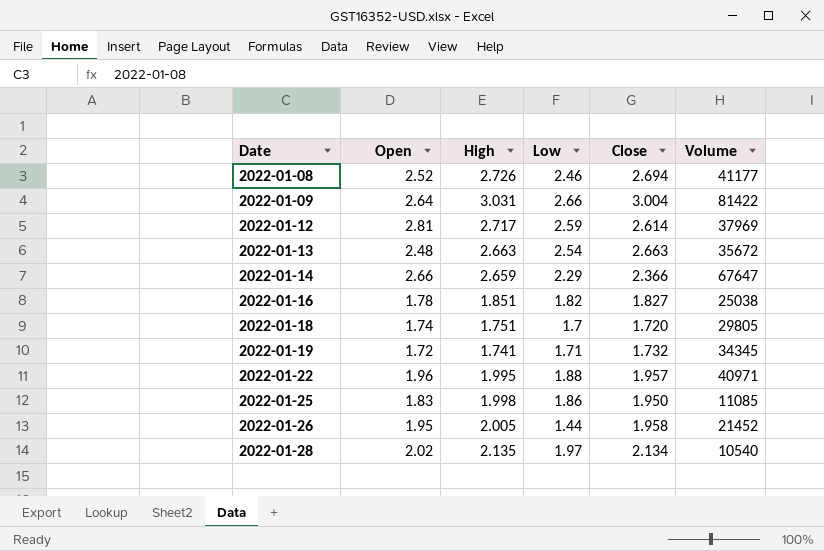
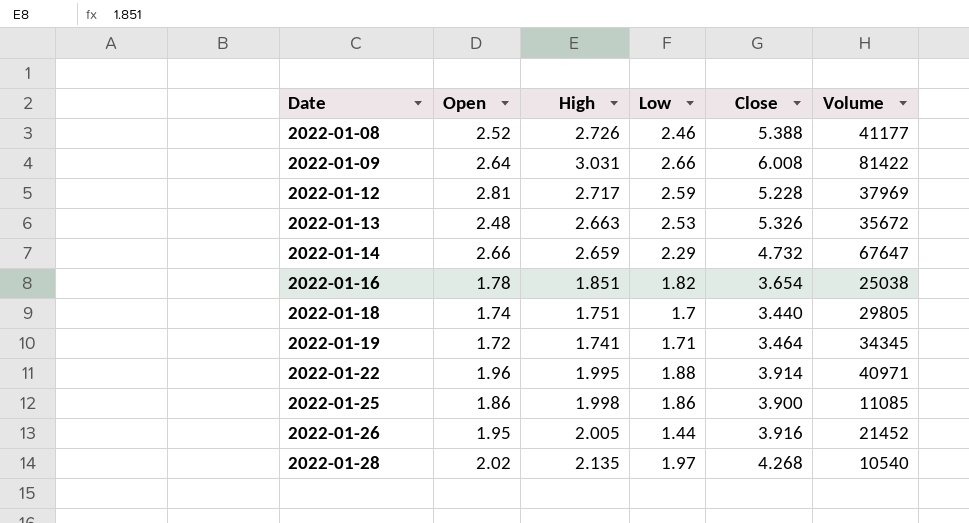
2022-01-08 | Close: 2.694 -> 5.388
2022-01-09 | Close: 3.004 -> 6.008
2022-01-12 | Close: 2.614 -> 5.228
2022-01-13 | Low: 2.54 -> 2.53
2022-01-13 | Close: 2.663 -> 5.326
2022-01-14 | Close: 2.366 -> 4.732
2022-01-16 | Close: 1.827 -> 3.654
2022-01-18 | Close: 1.720 -> 3.440
2022-01-19 | Close: 1.732 -> 3.464
2022-01-22 | Close: 1.957 -> 3.914
2022-01-25 | Open: 1.83 -> 1.86
2022-01-25 | Close: 1.950 -> 3.900
2022-01-26 | Close: 1.958 -> 3.916
2022-01-28 | Close: 2.134 -> 4.268

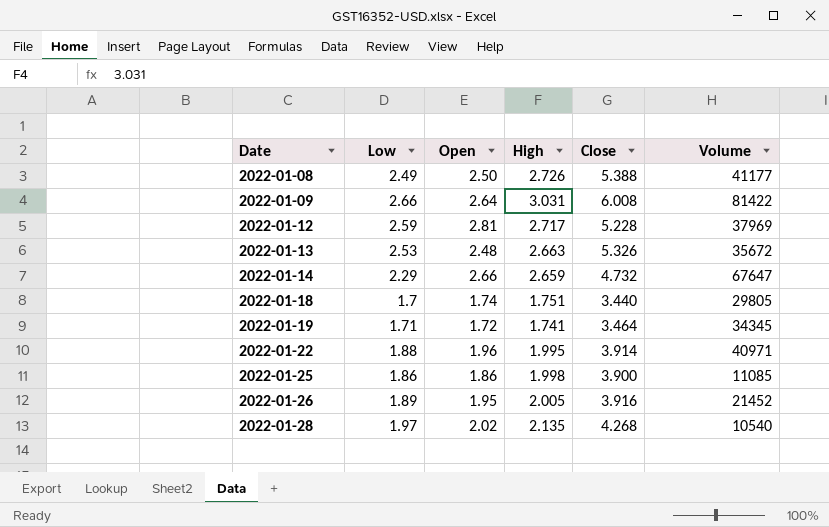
column Low | position: 4 -> 2
row 2022-01-16: 1.78 | 1.851 | 1.82 | 3.654 | 25038 -> none
2022-01-08 | Low: 2.46 -> 2.49
2022-01-08 | Open: 2.52 -> 2.50
2022-01-26 | Low: 1.44 -> 1.89

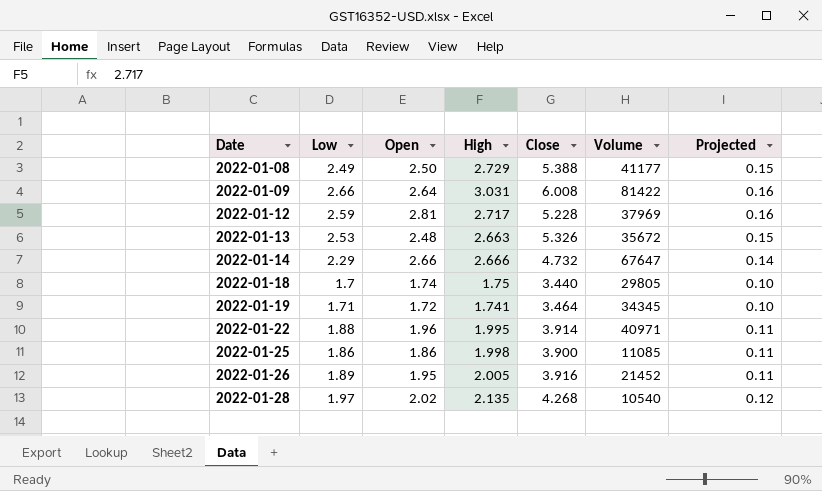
column Projected | formula: none -> [Low] * 0.06
2022-01-08 | High: 2.726 -> 2.729
2022-01-14 | High: 2.659 -> 2.666
2022-01-18 | High: 1.751 -> 1.75

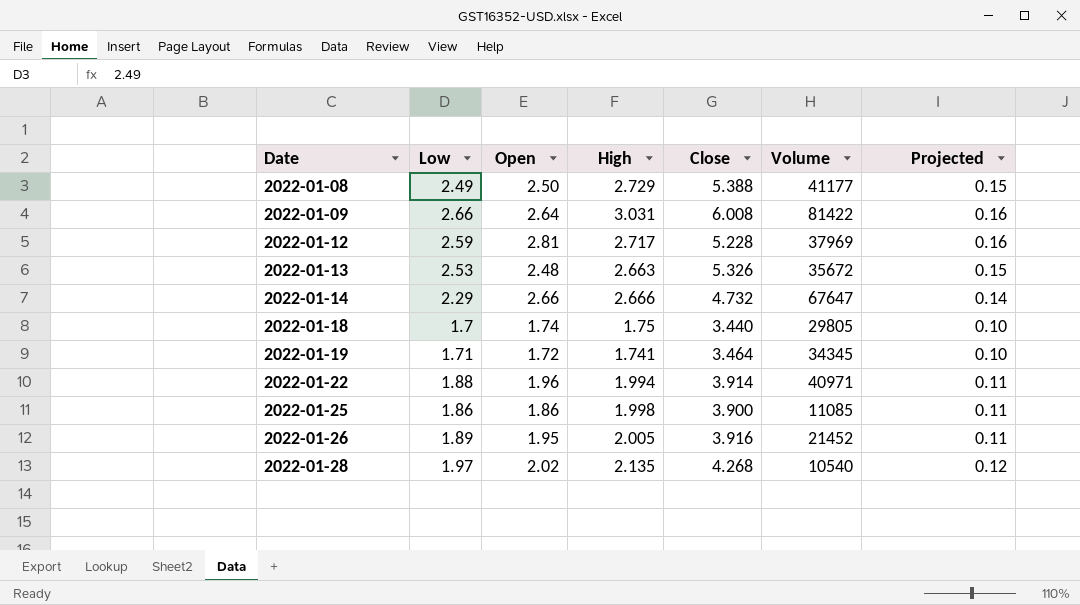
2022-01-22 | High: 1.995 -> 1.994

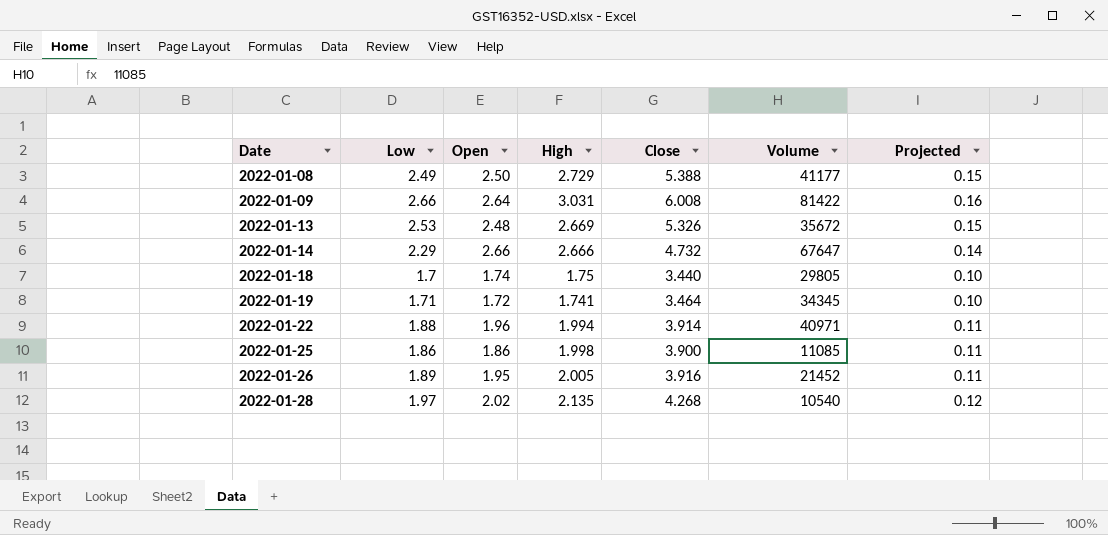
row 2022-01-12: 2.59 | 2.81 | 2.717 | 5.228 | 37969 | 0.16 -> none
2022-01-13 | High: 2.663 -> 2.669

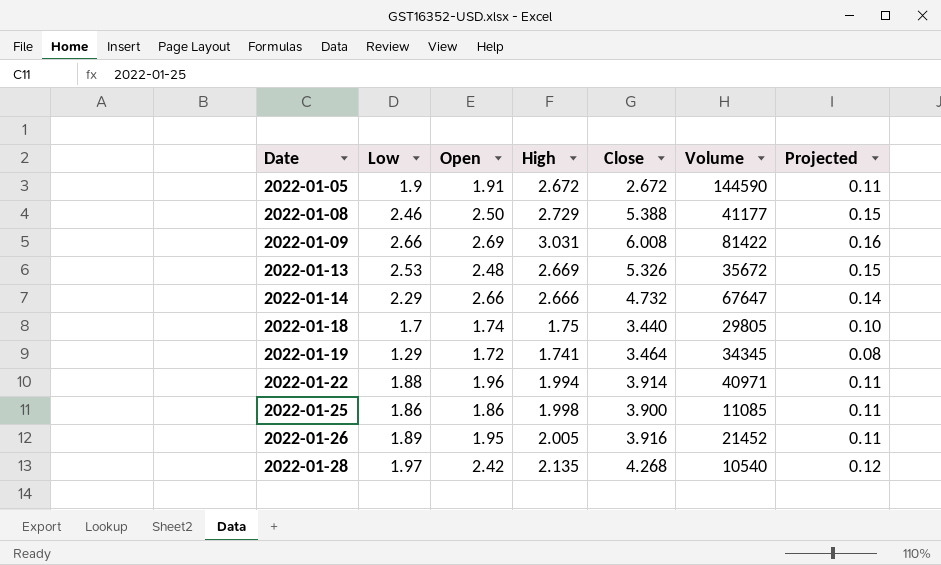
row 2022-01-05: none -> 1.9 | 1.91 | 2.672 | 2.672 | 144590 | 0.11
2022-01-08 | Low: 2.49 -> 2.46
2022-01-09 | Open: 2.64 -> 2.69
2022-01-19 | Low: 1.71 -> 1.29
2022-01-19 | Projected: 0.10 -> 0.08
2022-01-28 | Open: 2.02 -> 2.42

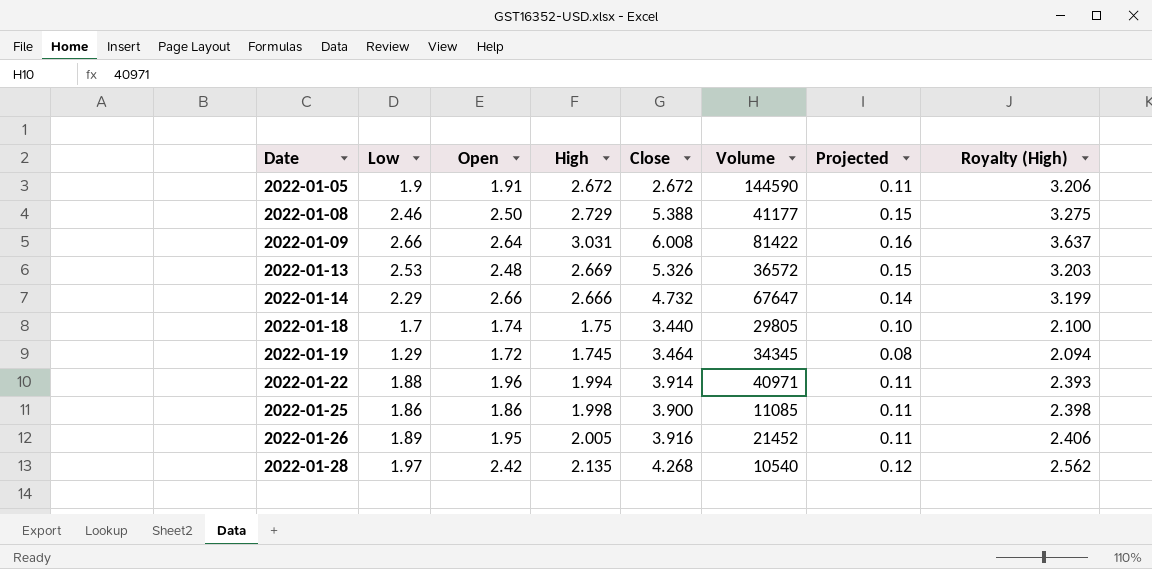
column Royalty (High) | formula: none -> [High] * 1.2
2022-01-09 | Open: 2.69 -> 2.64
2022-01-13 | Volume: 35672 -> 36572
2022-01-19 | High: 1.741 -> 1.745

